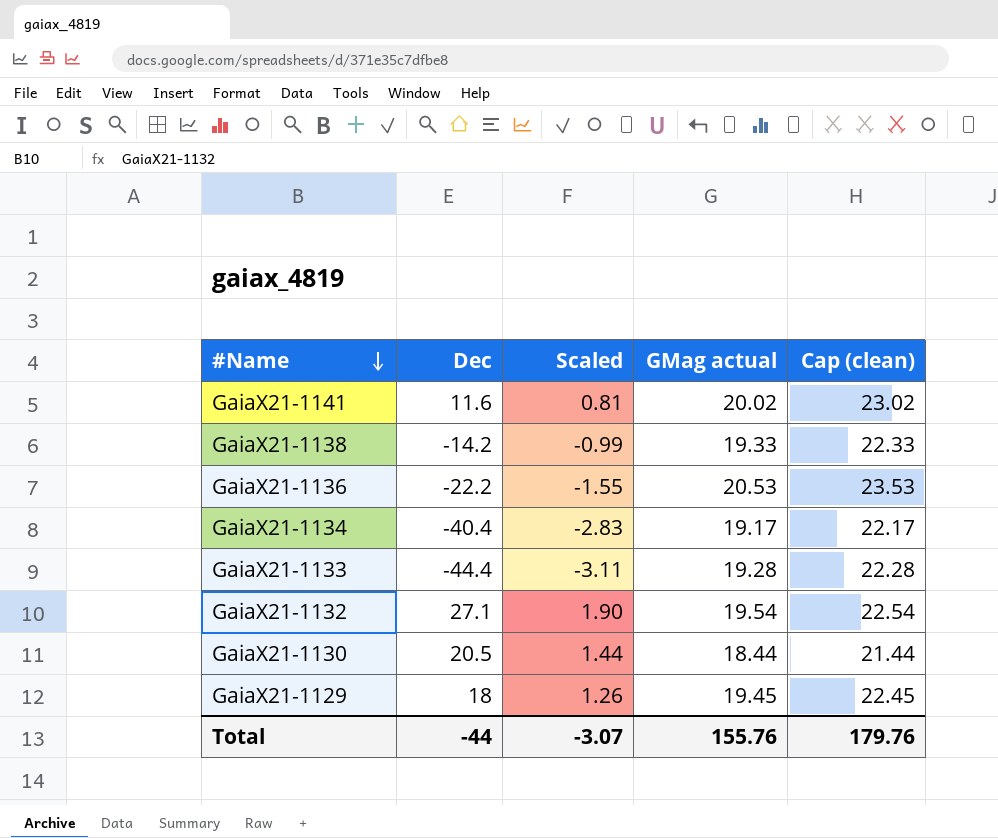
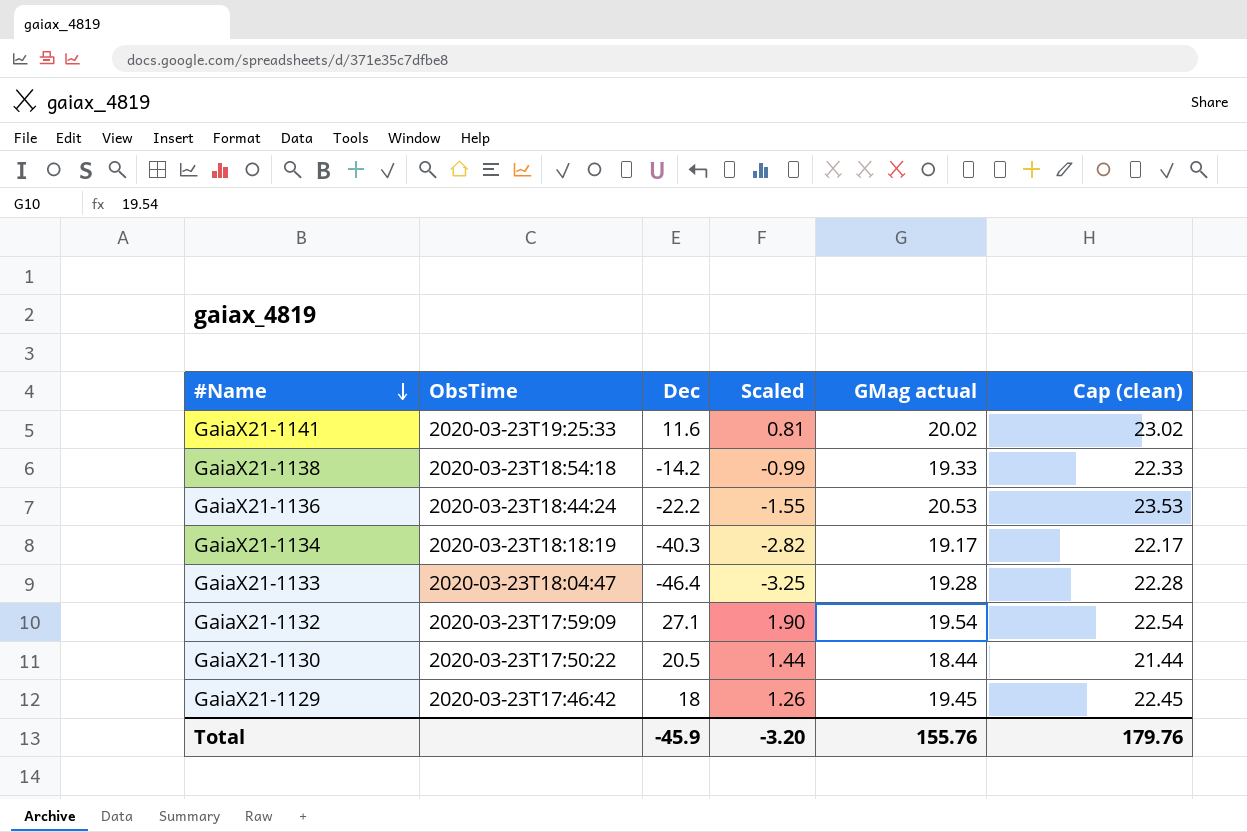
column ObsTime | position: none -> 2
GaiaX21-1134 | Dec: -40.4 -> -40.3
GaiaX21-1134 | Scaled: -2.83 -> -2.82
GaiaX21-1133 | Dec: -44.4 -> -46.4
GaiaX21-1133 | Scaled: -3.11 -> -3.25
Total | Dec: -44 -> -45.9
Total | Scaled: -3.07 -> -3.20

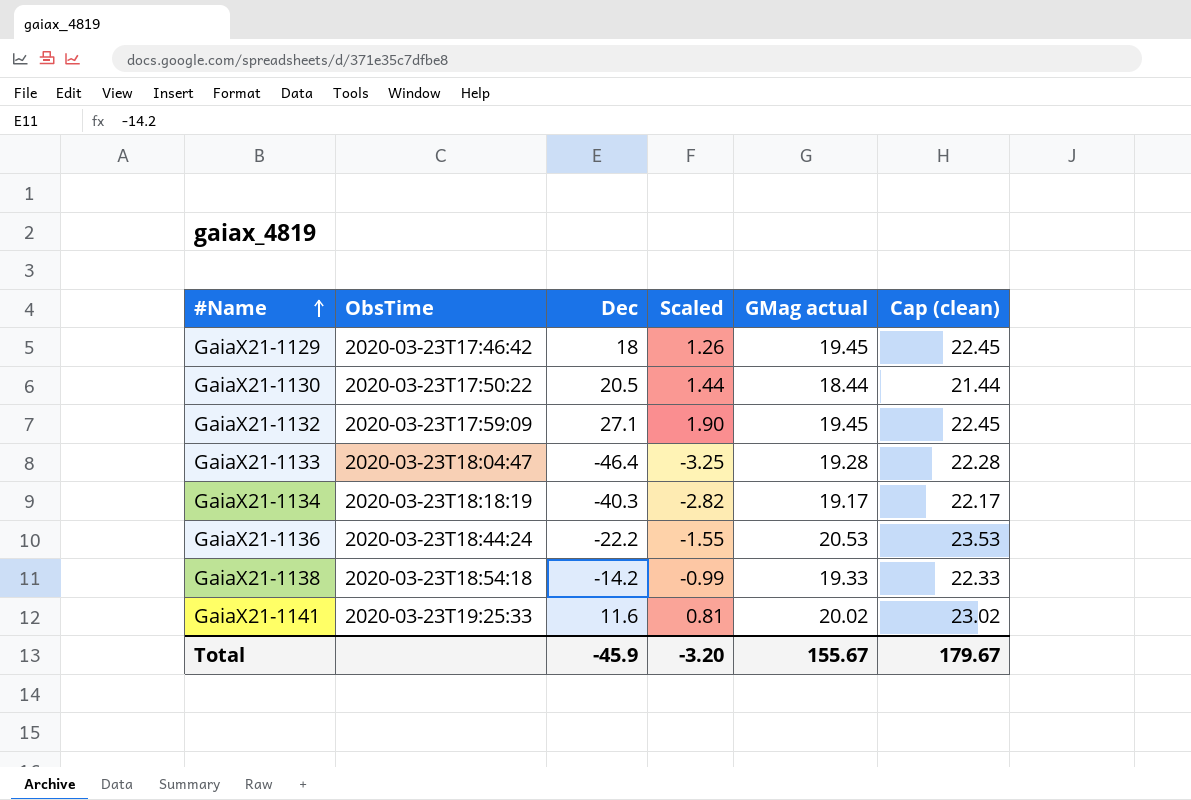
row order: #Name descending -> #Name ascending
GaiaX21-1132 | GMag actual: 19.54 -> 19.45
GaiaX21-1132 | Cap (clean): 22.54 -> 22.45
Total | GMag actual: 155.76 -> 155.67
Total | Cap (clean): 179.76 -> 179.67

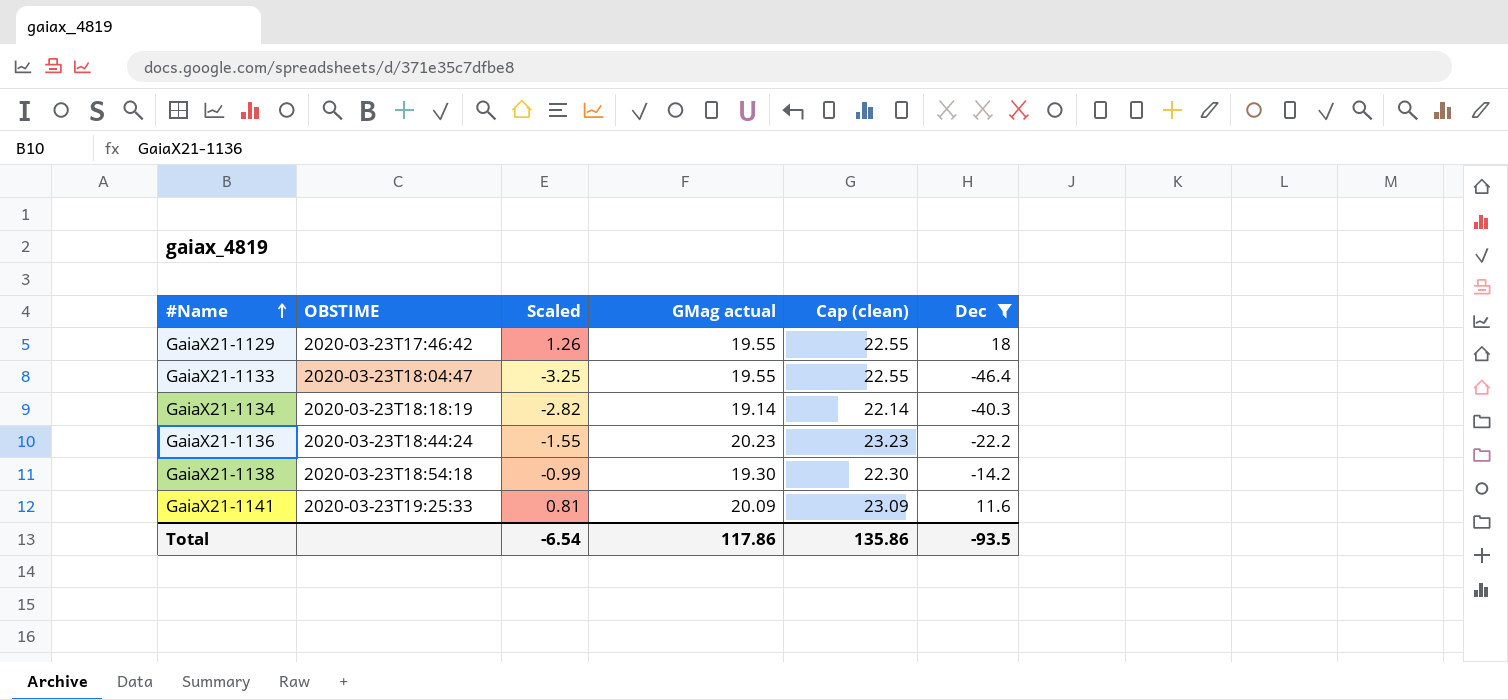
filter: none -> Dec <= 18
column name: ObsTime -> OBSTIME
column Dec | position: 3 -> 6
GaiaX21-1129 | GMag actual: 19.45 -> 19.55
GaiaX21-1129 | Cap (clean): 22.45 -> 22.55
GaiaX21-1133 | GMag actual: 19.28 -> 19.55
GaiaX21-1133 | Cap (clean): 22.28 -> 22.55
GaiaX21-1134 | GMag actual: 19.17 -> 19.14
GaiaX21-1134 | Cap (clean): 22.17 -> 22.14
GaiaX21-1136 | GMag actual: 20.53 -> 20.23
GaiaX21-1136 | Cap (clean): 23.53 -> 23.23
GaiaX21-1138 | GMag actual: 19.33 -> 19.30
GaiaX21-1138 | Cap (clean): 22.33 -> 22.30
GaiaX21-1141 | GMag actual: 20.02 -> 20.09
GaiaX21-1141 | Cap (clean): 23.02 -> 23.09
Total | Scaled: -3.20 -> -6.54
Total | GMag actual: 155.67 -> 117.86
Total | Cap (clean): 179.67 -> 135.86
Total | Dec: -45.9 -> -93.5

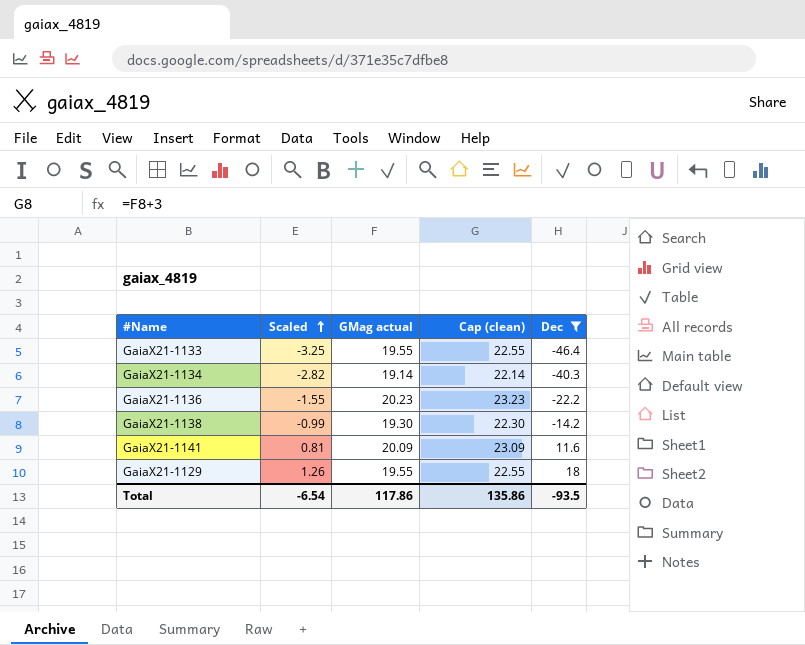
row order: #Name ascending -> Scaled ascending
column OBSTIME | position: 2 -> none

